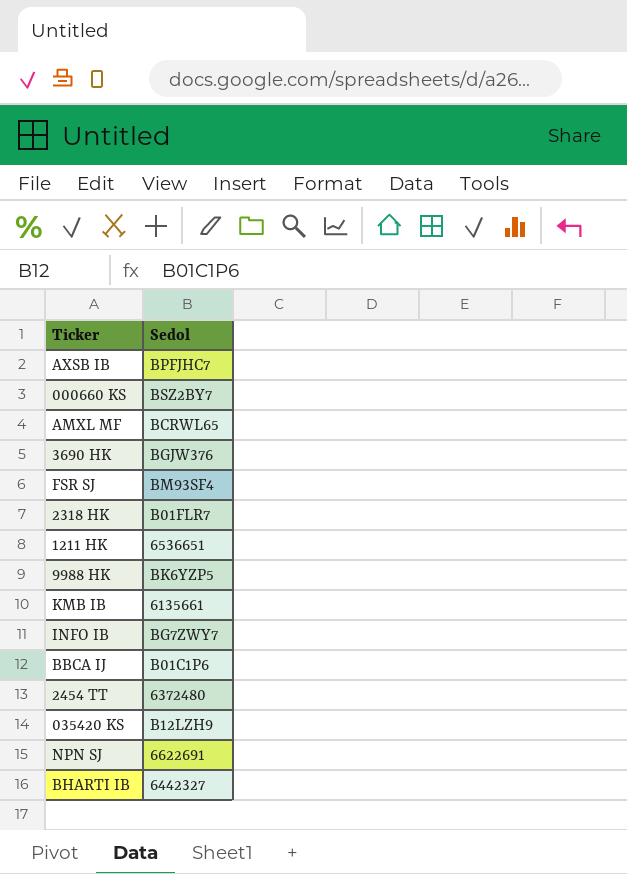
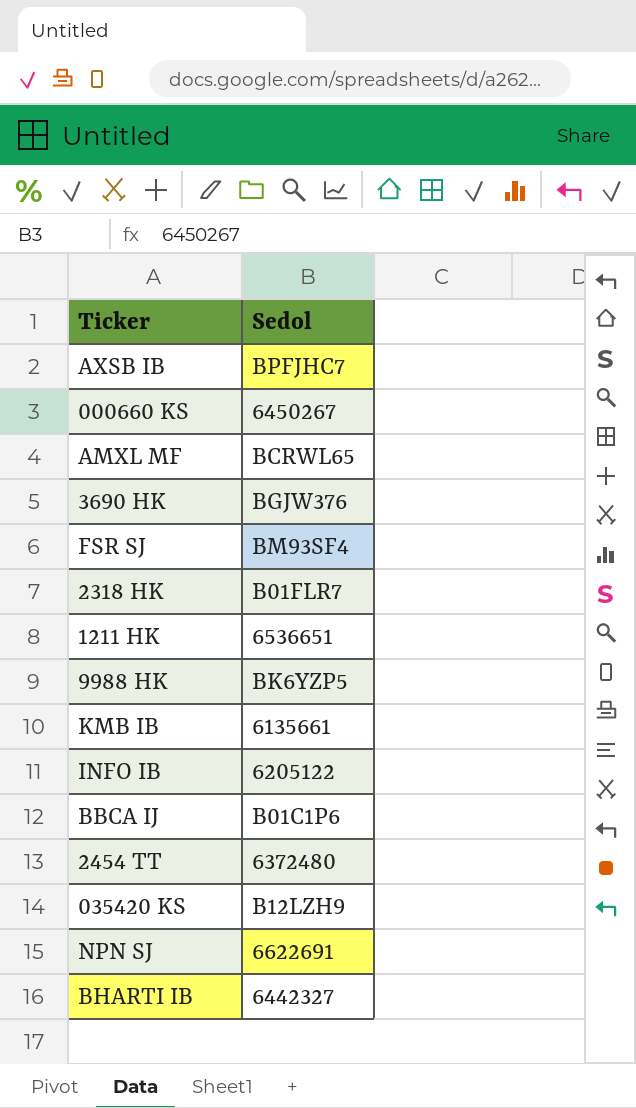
000660 KS | Sedol: BSZ2BY7 -> 6450267
INFO IB | Sedol: BG7ZWY7 -> 6205122

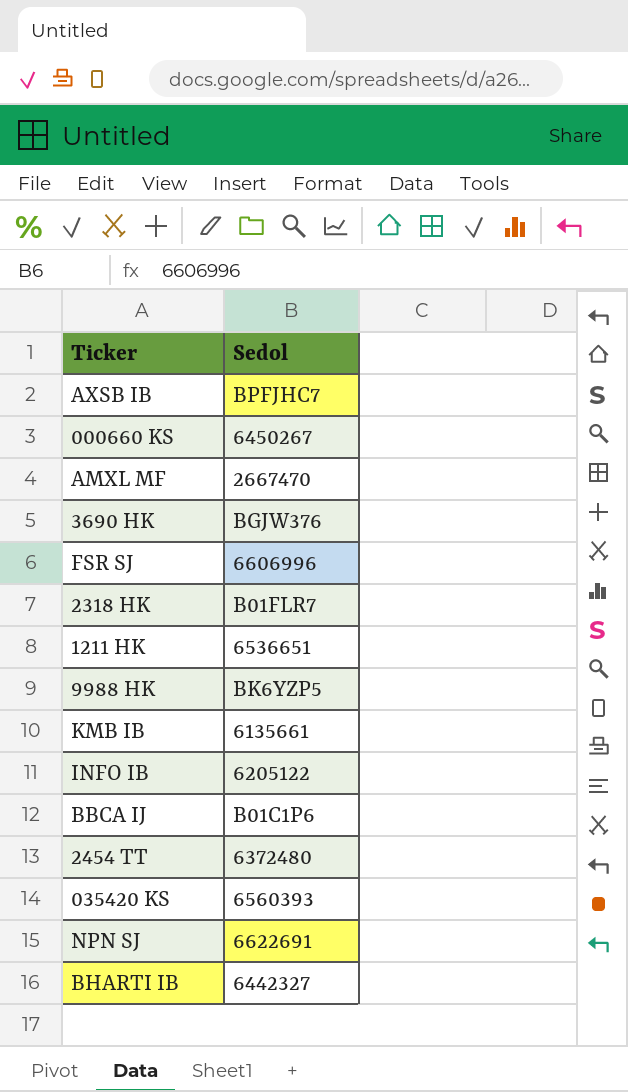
AMXL MF | Sedol: BCRWL65 -> 2667470
FSR SJ | Sedol: BM93SF4 -> 6606996
035420 KS | Sedol: B12LZH9 -> 6560393

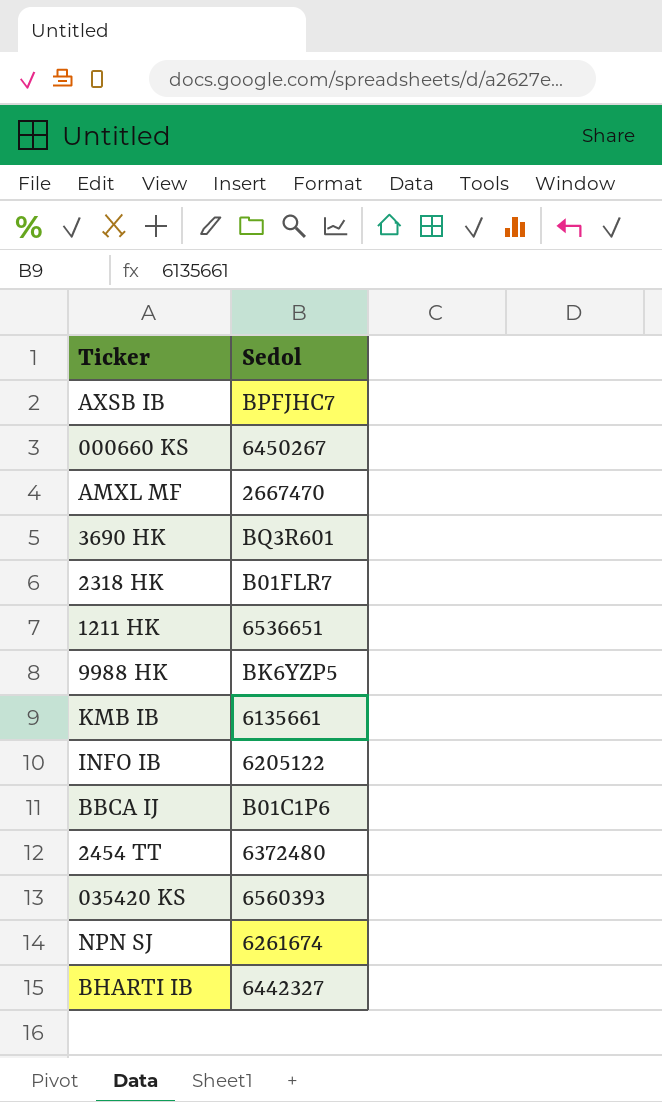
row FSR SJ: 6606996 -> none
3690 HK | Sedol: BGJW376 -> BQ3R601
NPN SJ | Sedol: 6622691 -> 6261674

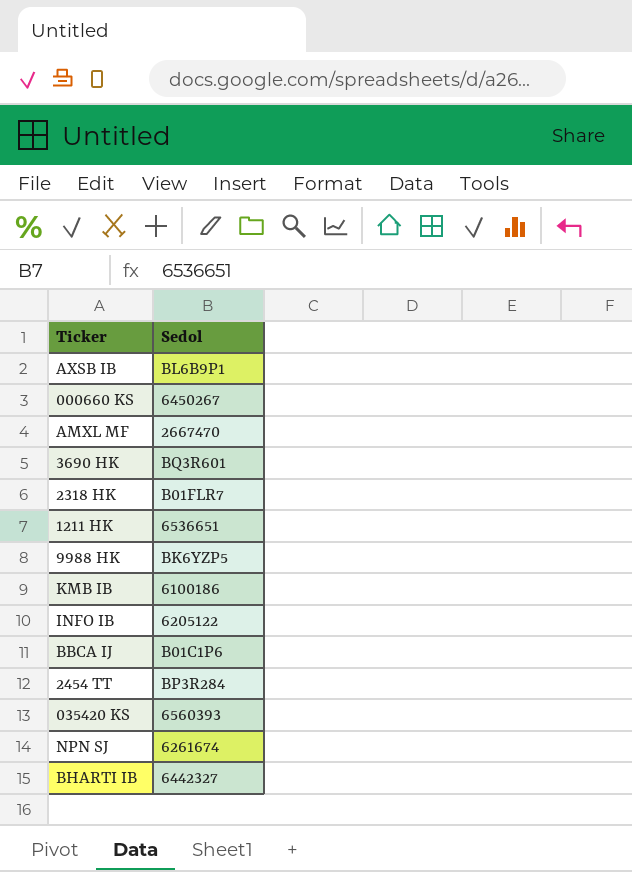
AXSB IB | Sedol: BPFJHC7 -> BL6B9P1
KMB IB | Sedol: 6135661 -> 6100186
2454 TT | Sedol: 6372480 -> BP3R284

